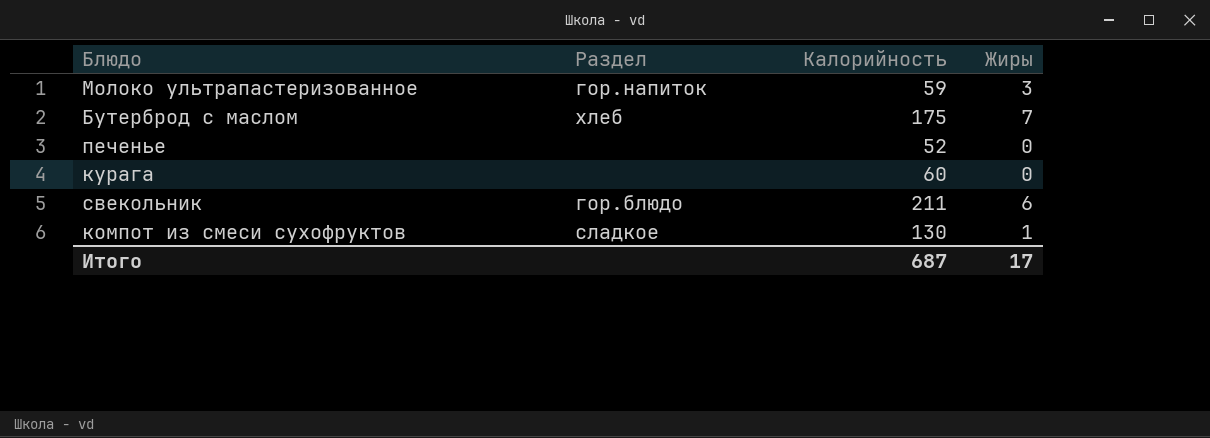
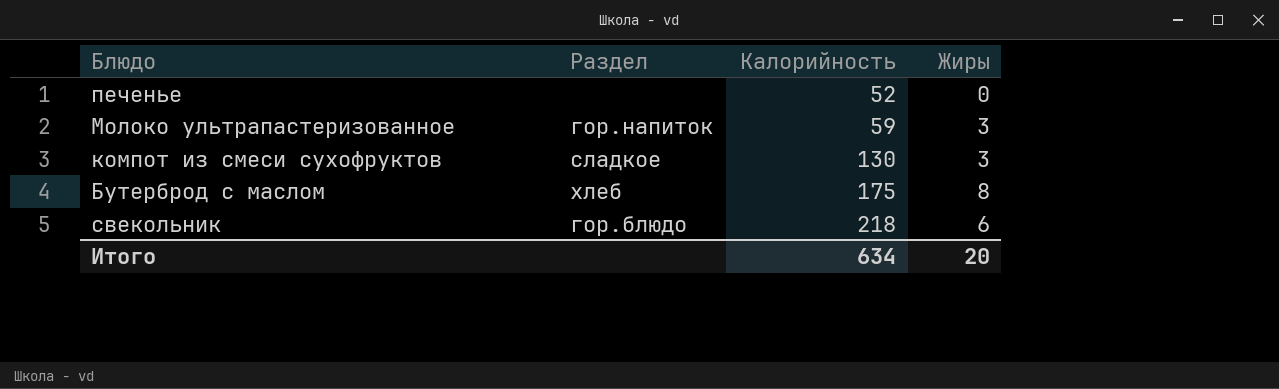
row order: none -> Калорийность ascending
row курага: none | 60 | 0 -> none
компот из смеси сухофруктов | Жиры: 1 -> 3
Бутерброд с маслом | Жиры: 7 -> 8
свекольник | Калорийность: 211 -> 218
Итого | Калорийность: 687 -> 634
Итого | Жиры: 17 -> 20

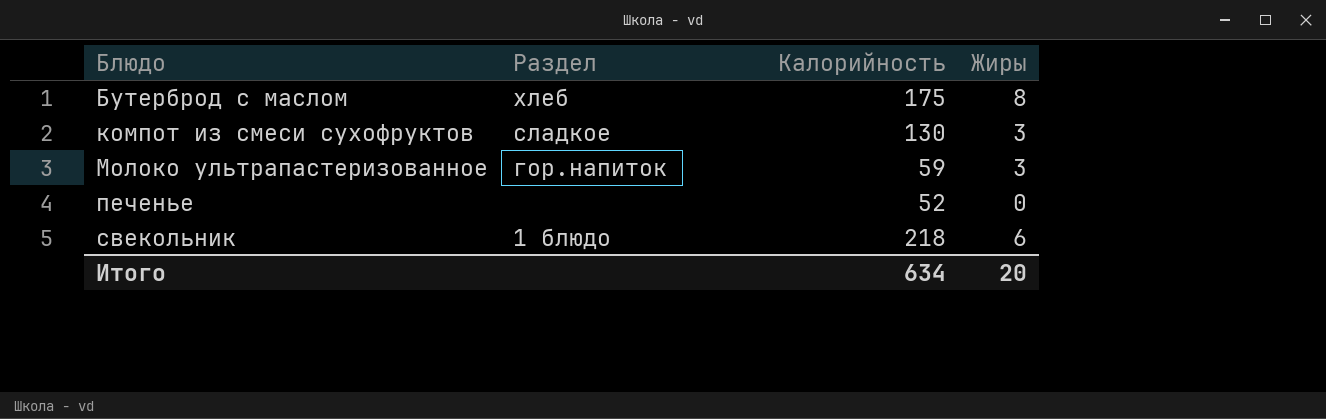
row order: Калорийность ascending -> Блюдо ascending
свекольник | Раздел: гор.блюдо -> 1 блюдо

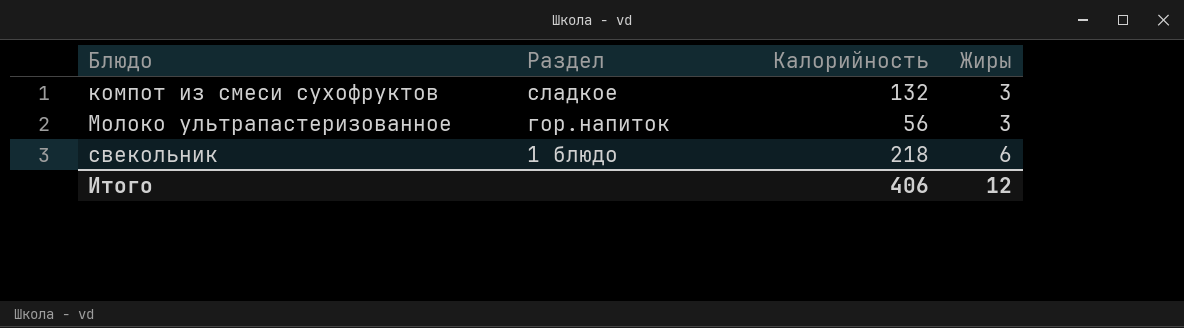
row Бутерброд с маслом: хлеб | 175 | 8 -> none
row печенье: none | 52 | 0 -> none
компот из смеси сухофруктов | Калорийность: 130 -> 132
Молоко ультрапастеризованное | Калорийность: 59 -> 56
Итого | Калорийность: 634 -> 406
Итого | Жиры: 20 -> 12

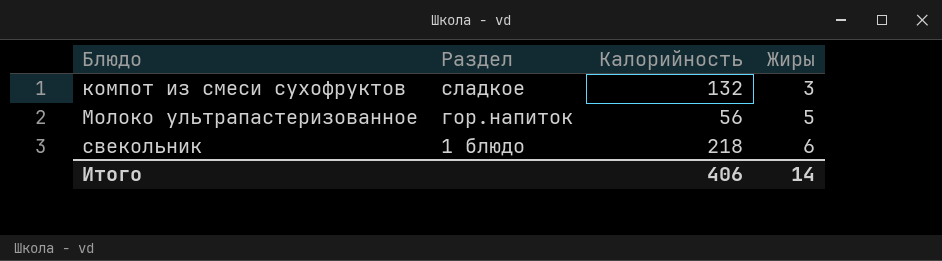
Молоко ультрапастеризованное | Жиры: 3 -> 5
Итого | Жиры: 12 -> 14

